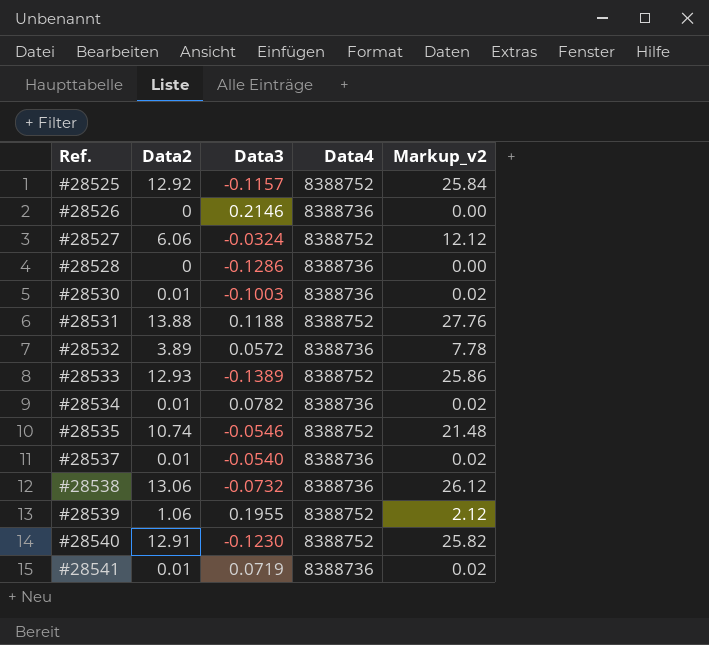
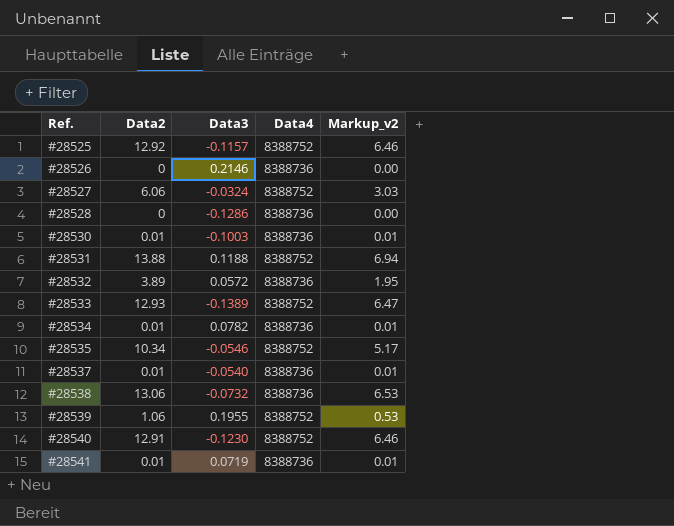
column Markup_v2 | formula: [Data2] * 2 -> [Data2] * 0.5
#28535 | Data2: 10.74 -> 10.34

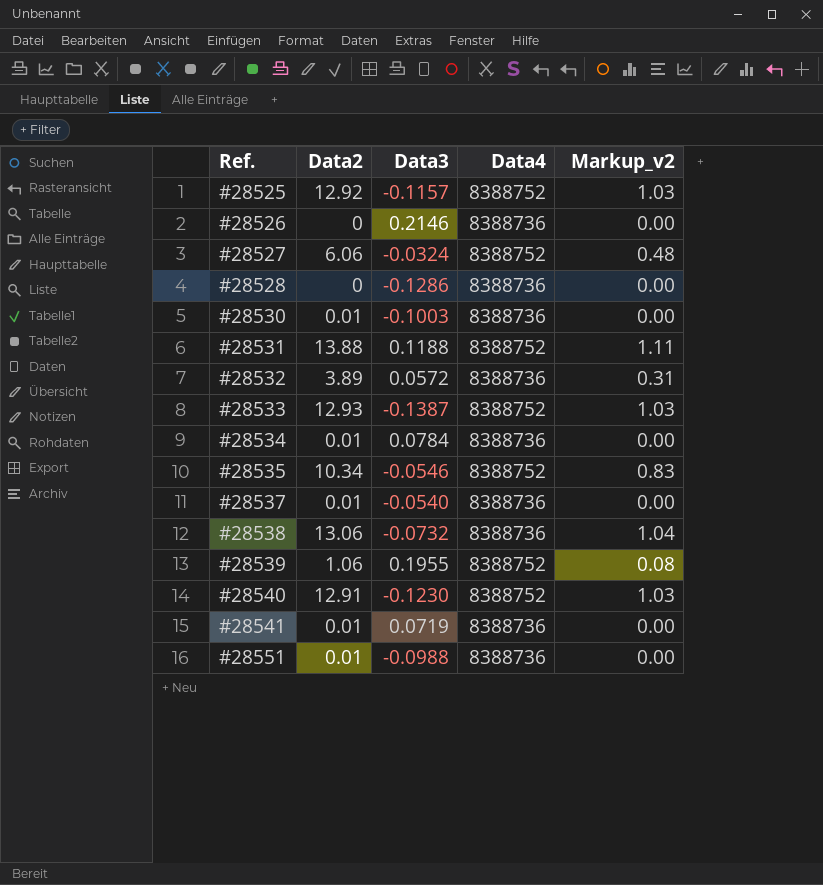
column Markup_v2 | formula: [Data2] * 0.5 -> [Data2] * 0.08
#28533 | Data3: -0.1389 -> -0.1387
#28534 | Data3: 0.0782 -> 0.0784
row #28551: none -> 0.01 | -0.0988 | 8388736 | 0.00

